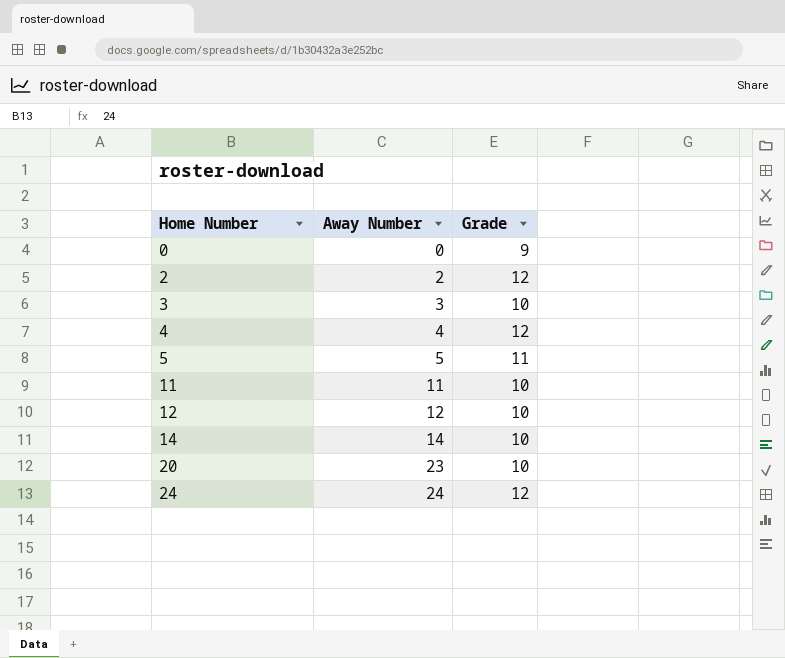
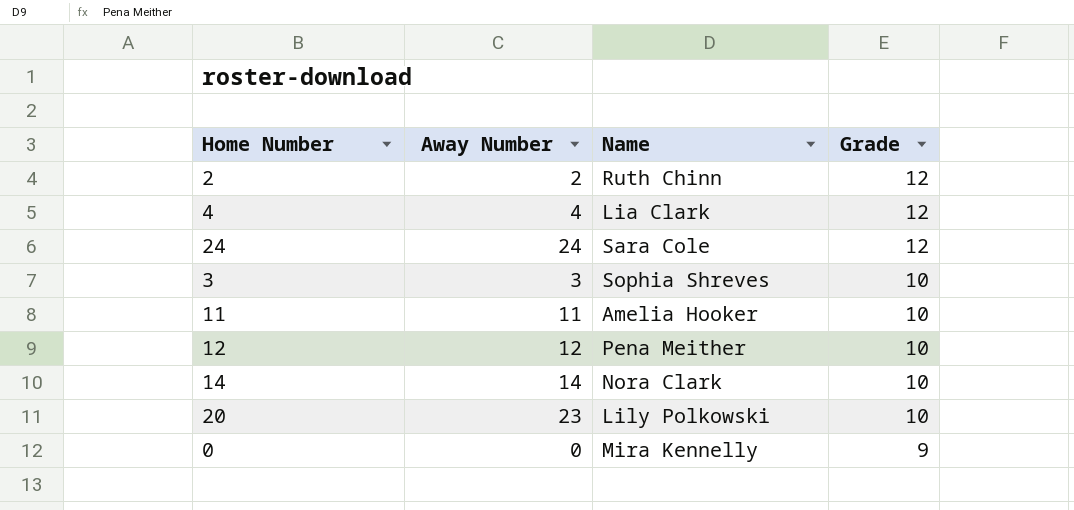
row order: Home Number ascending -> Grade descending
column Name | position: none -> 3
row 5: 5 | 11 -> none

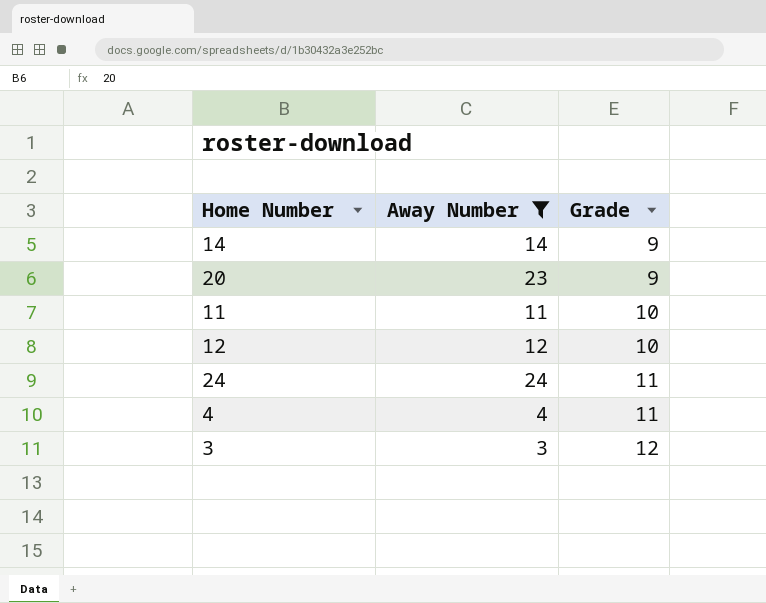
filter: none -> Away Number >= 3
row order: Grade descending -> Grade ascending
column Name | position: 3 -> none
14 | Grade: 10 -> 9
20 | Grade: 10 -> 9
24 | Grade: 12 -> 11
4 | Grade: 12 -> 11
3 | Grade: 10 -> 12

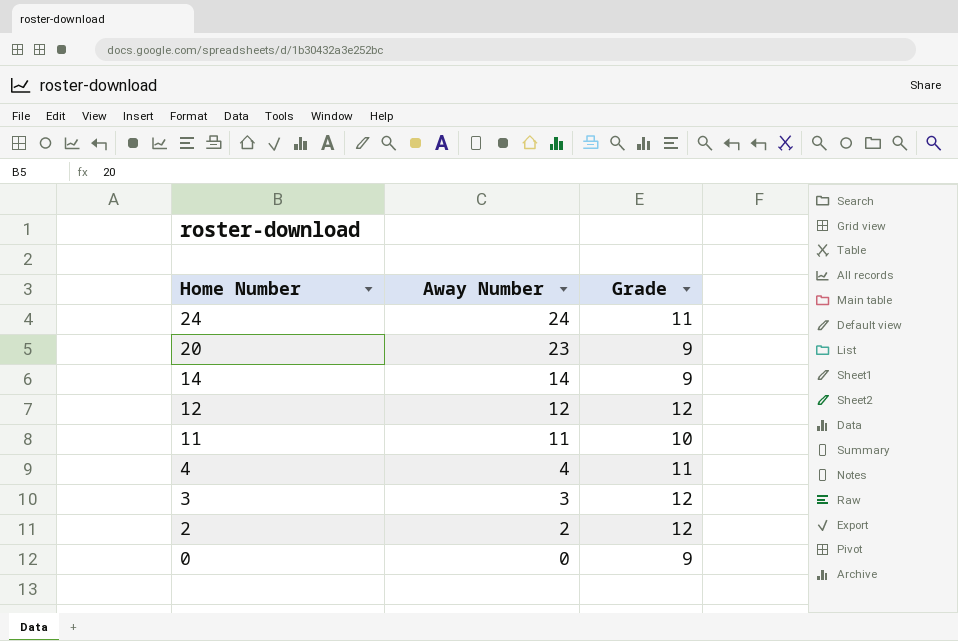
filter: Away Number >= 3 -> none
row order: Grade ascending -> Home Number descending
12 | Grade: 10 -> 12

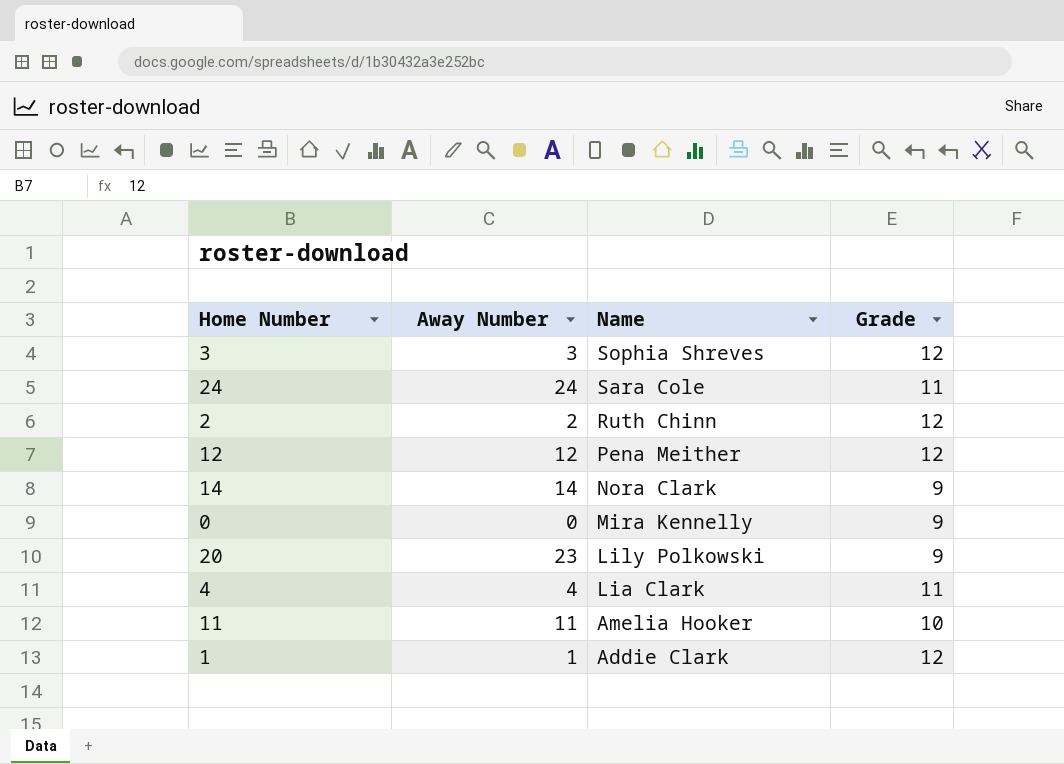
row order: Home Number descending -> Name descending
column Name | position: none -> 3
row 1: none -> 1 | Addie Clark | 12

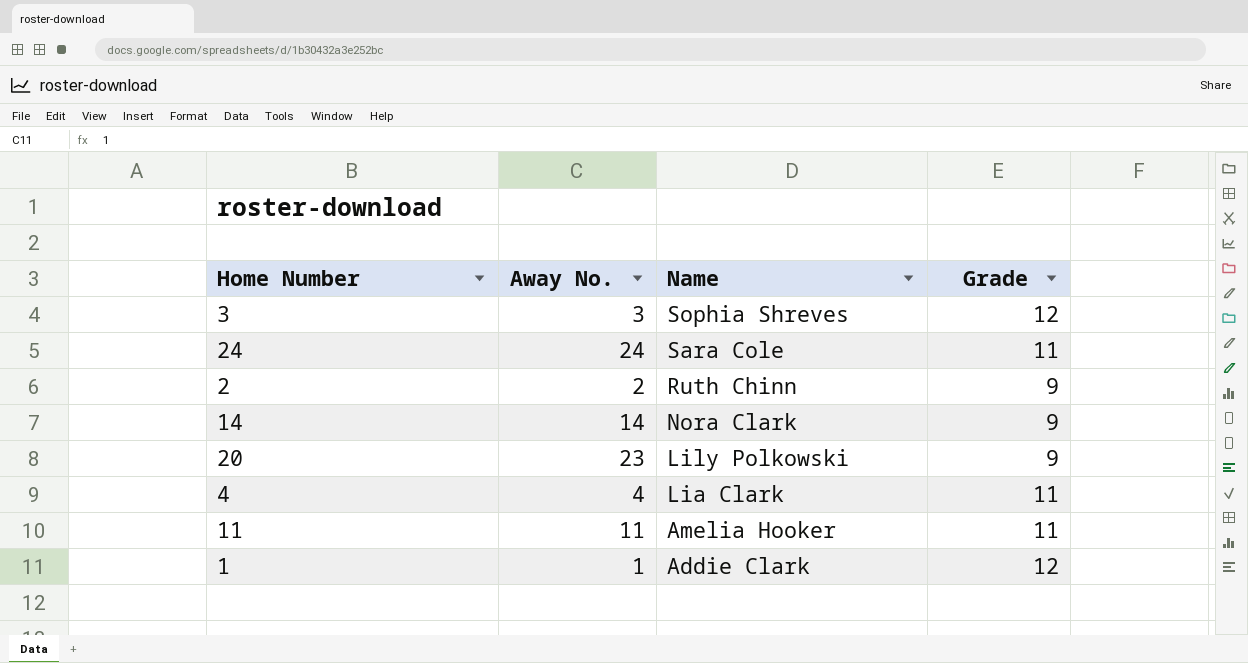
column name: Away Number -> Away No.
row 12: 12 | Pena Meither | 12 -> none
row 0: 0 | Mira Kennelly | 9 -> none
2 | Grade: 12 -> 9
11 | Grade: 10 -> 11

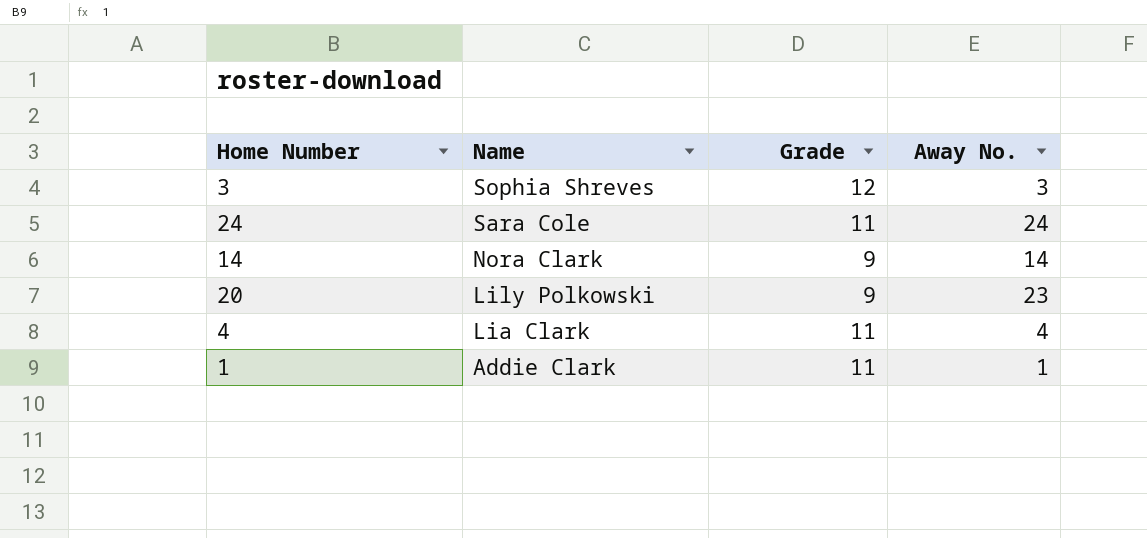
column Away No. | position: 2 -> 4
row 2: 2 | Ruth Chinn | 9 -> none
row 11: 11 | Amelia Hooker | 11 -> none
1 | Grade: 12 -> 11

